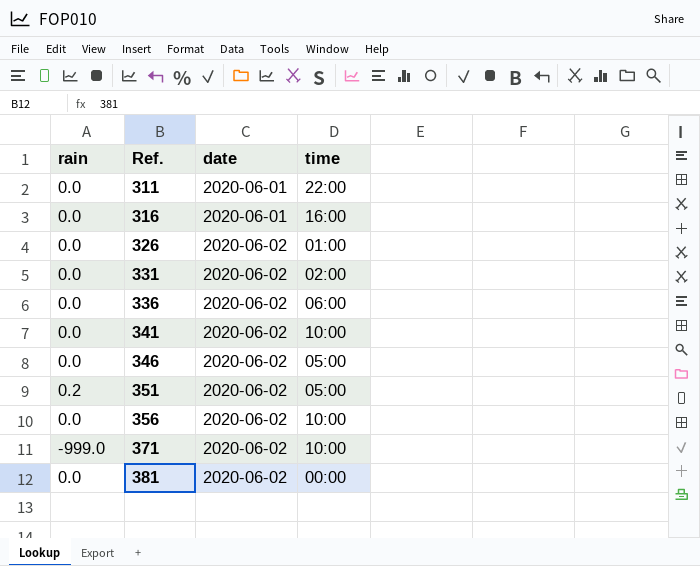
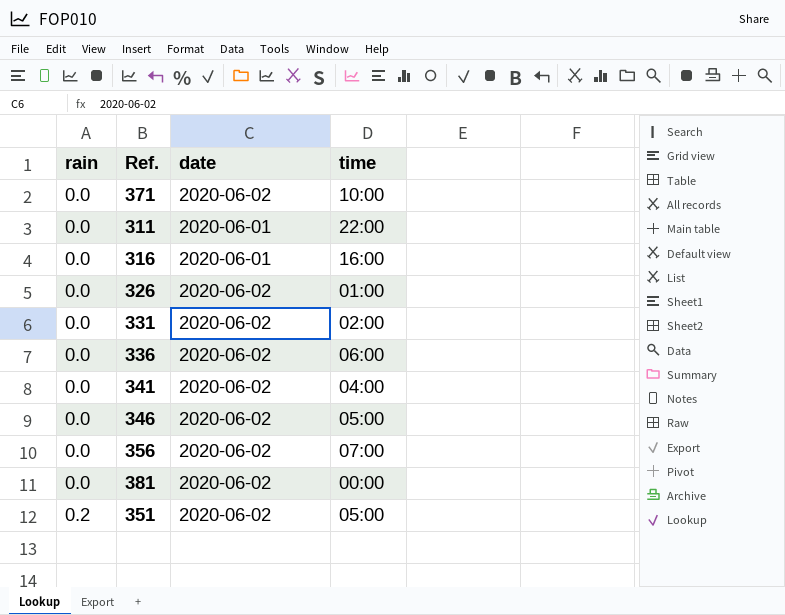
row order: Ref. ascending -> rain ascending
371 | rain: -999.0 -> 0.0
341 | time: 10:00 -> 04:00
356 | time: 10:00 -> 07:00

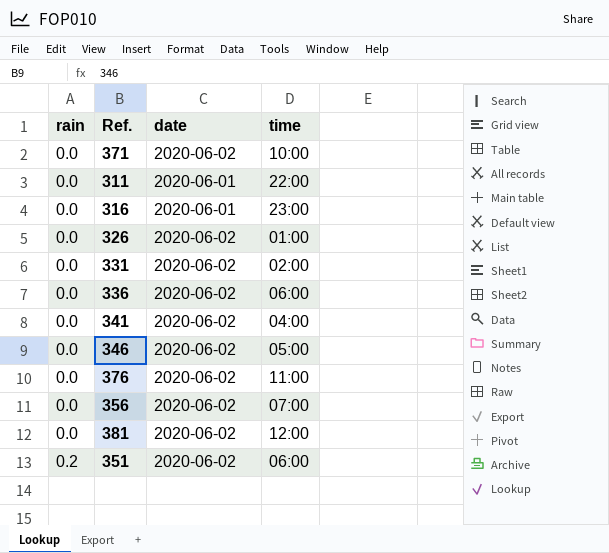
316 | time: 16:00 -> 23:00
row 376: none -> 0.0 | 2020-06-02 | 11:00
381 | time: 00:00 -> 12:00
351 | time: 05:00 -> 06:00

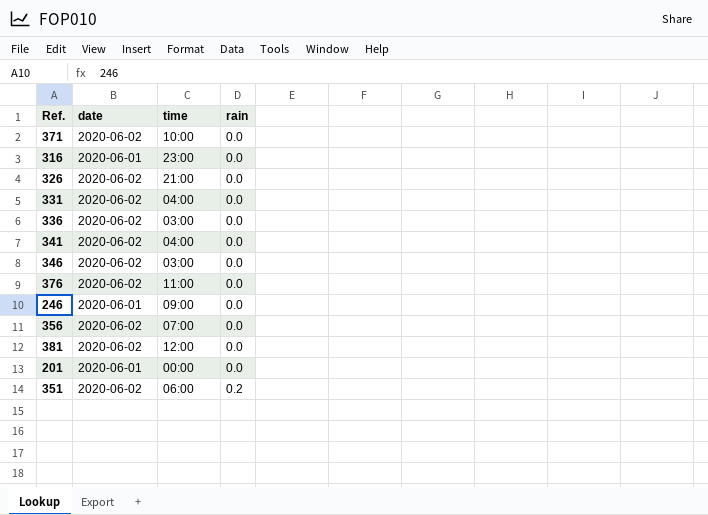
column rain | position: 1 -> 4
row 311: 0.0 | 2020-06-01 | 22:00 -> none
326 | time: 01:00 -> 21:00
331 | time: 02:00 -> 04:00
336 | time: 06:00 -> 03:00
346 | time: 05:00 -> 03:00
row 246: none -> 2020-06-01 | 09:00 | 0.0
row 201: none -> 2020-06-01 | 00:00 | 0.0

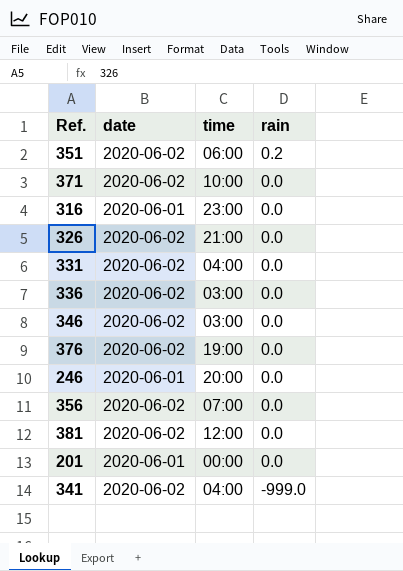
row order: rain ascending -> rain descending
376 | time: 11:00 -> 19:00
246 | time: 09:00 -> 20:00
341 | rain: 0.0 -> -999.0

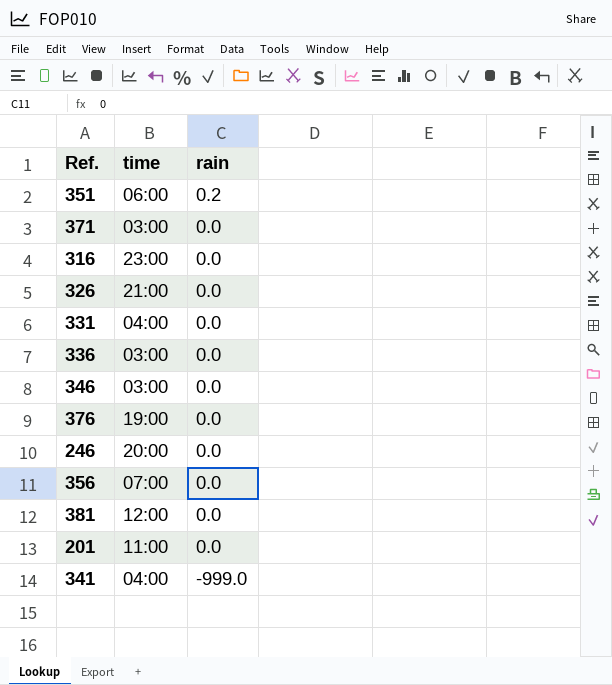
column date | position: 2 -> none
371 | time: 10:00 -> 03:00
201 | time: 00:00 -> 11:00

